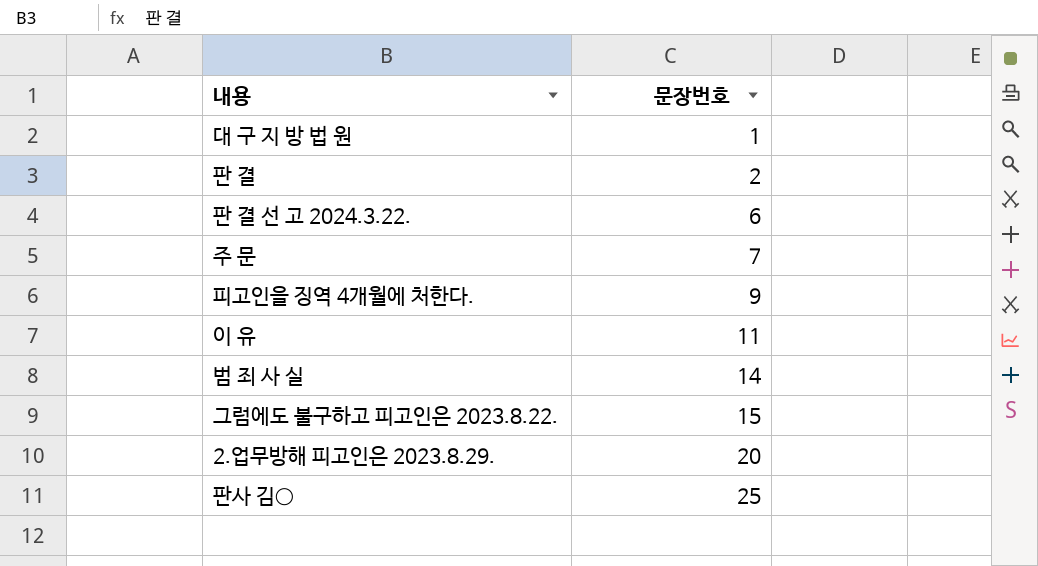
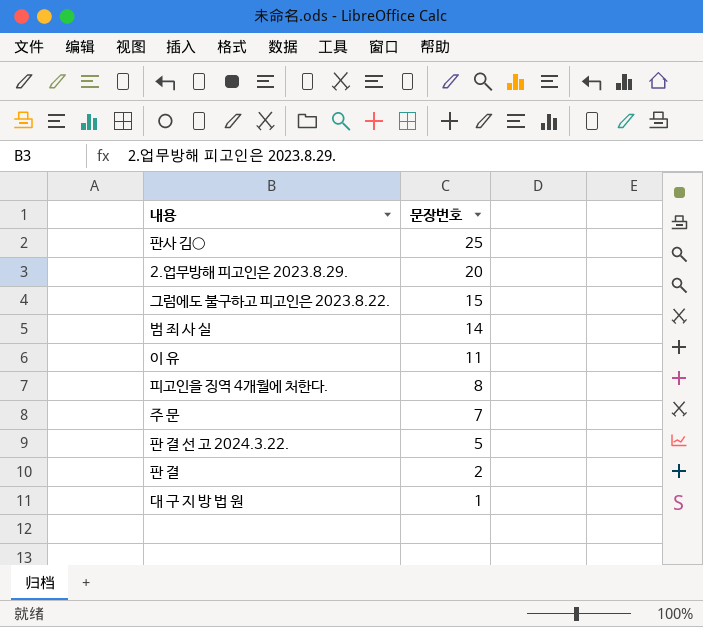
row order: 문장번호 ascending -> 문장번호 descending
피고인을 징역 4개월에 처한다. | 문장번호: 9 -> 8
판 결 선 고 2024.3.22. | 문장번호: 6 -> 5

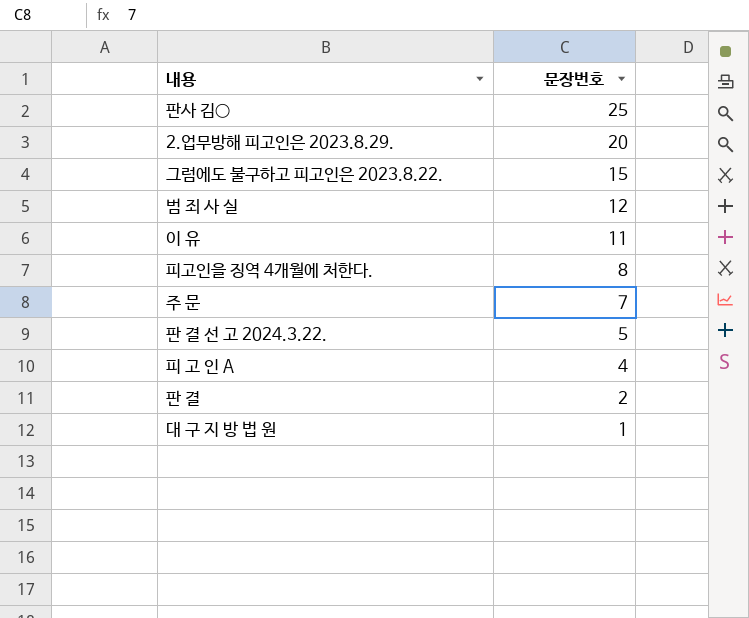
범 죄 사 실 | 문장번호: 14 -> 12
row 피 고 인 A: none -> 4

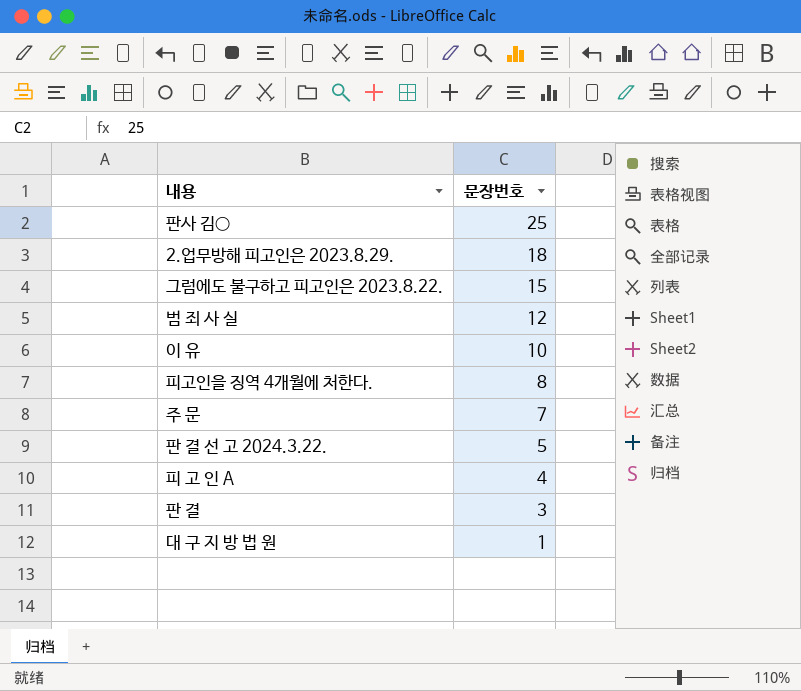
2.업무방해 피고인은 2023.8.29. | 문장번호: 20 -> 18
이 유 | 문장번호: 11 -> 10
판 결 | 문장번호: 2 -> 3

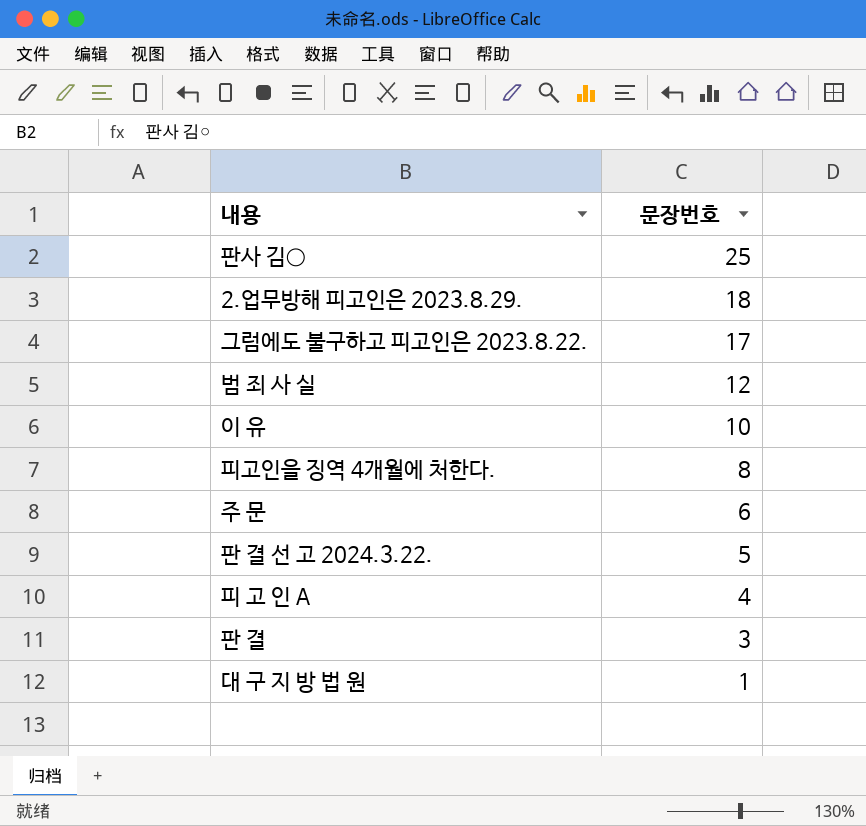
그럼에도 불구하고 피고인은 2023.8.22. | 문장번호: 15 -> 17
주 문 | 문장번호: 7 -> 6

